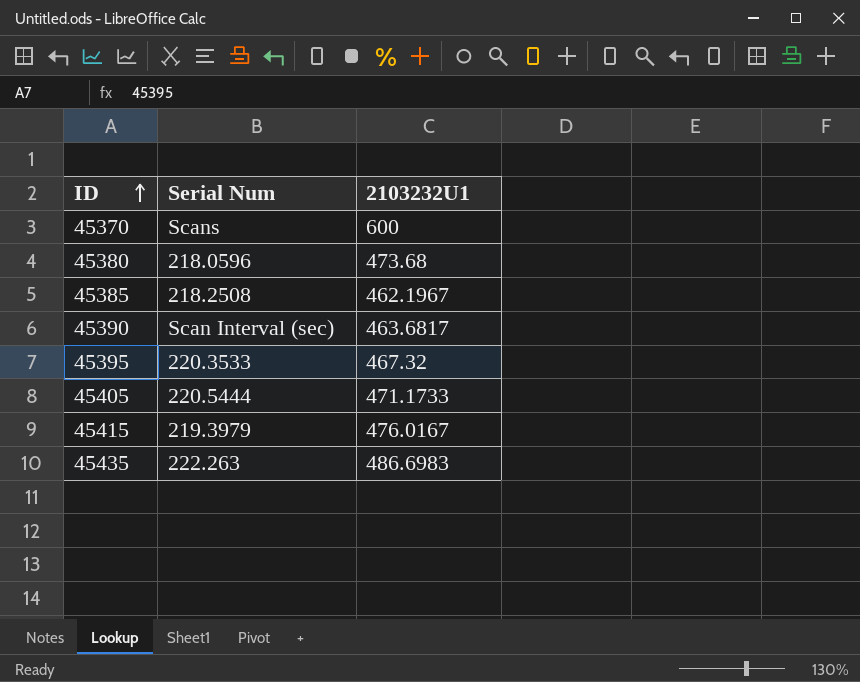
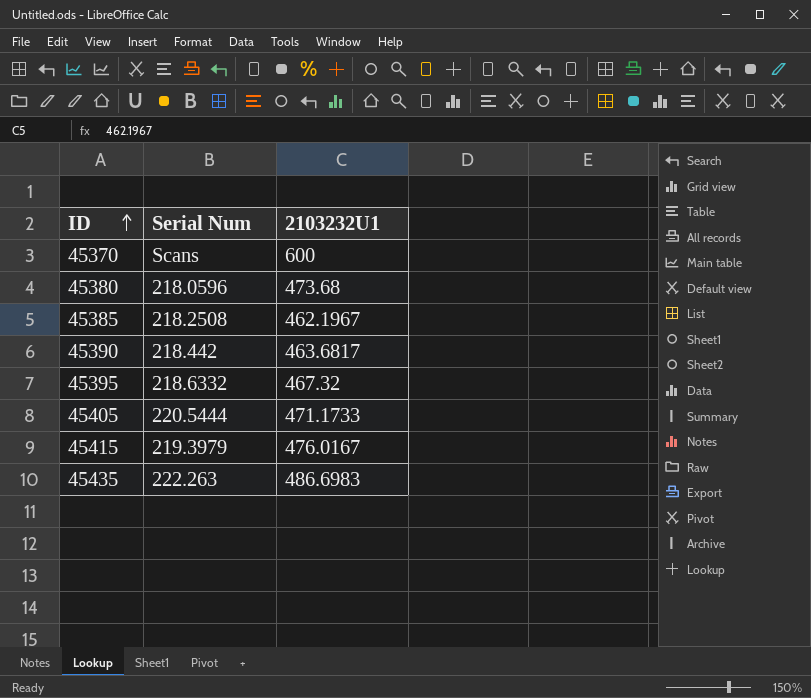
45390 | Serial Num: Scan Interval (sec) -> 218.442
45395 | Serial Num: 220.3533 -> 218.6332

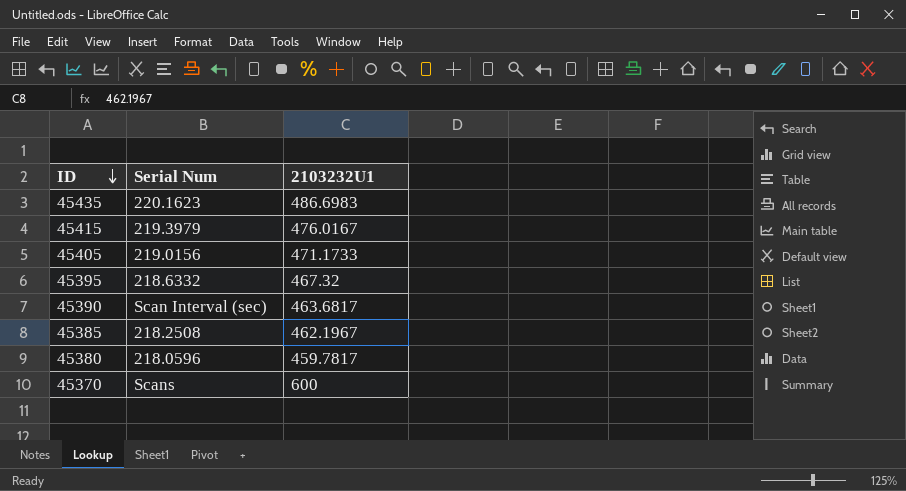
row order: ID ascending -> ID descending
45435 | Serial Num: 222.263 -> 220.1623
45405 | Serial Num: 220.5444 -> 219.0156
45390 | Serial Num: 218.442 -> Scan Interval (sec)
45380 | 2103232U1: 473.68 -> 459.7817

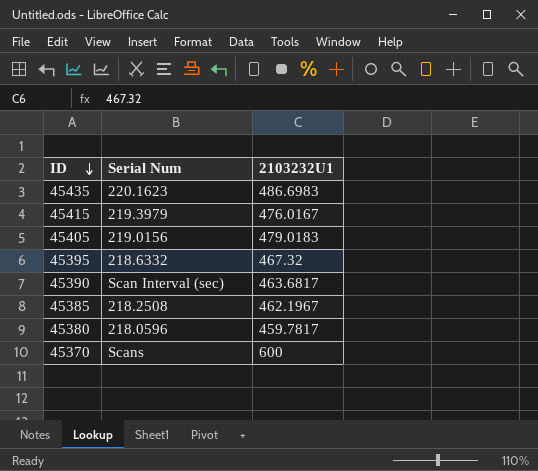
45405 | 2103232U1: 471.1733 -> 479.0183

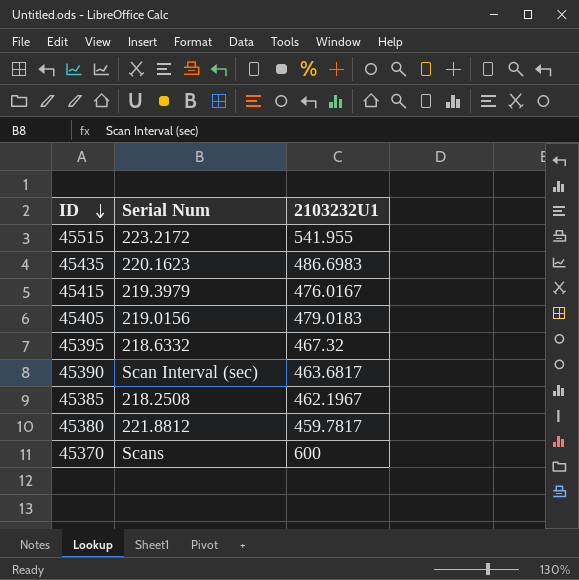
row 45515: none -> 223.2172 | 541.955
45380 | Serial Num: 218.0596 -> 221.8812

